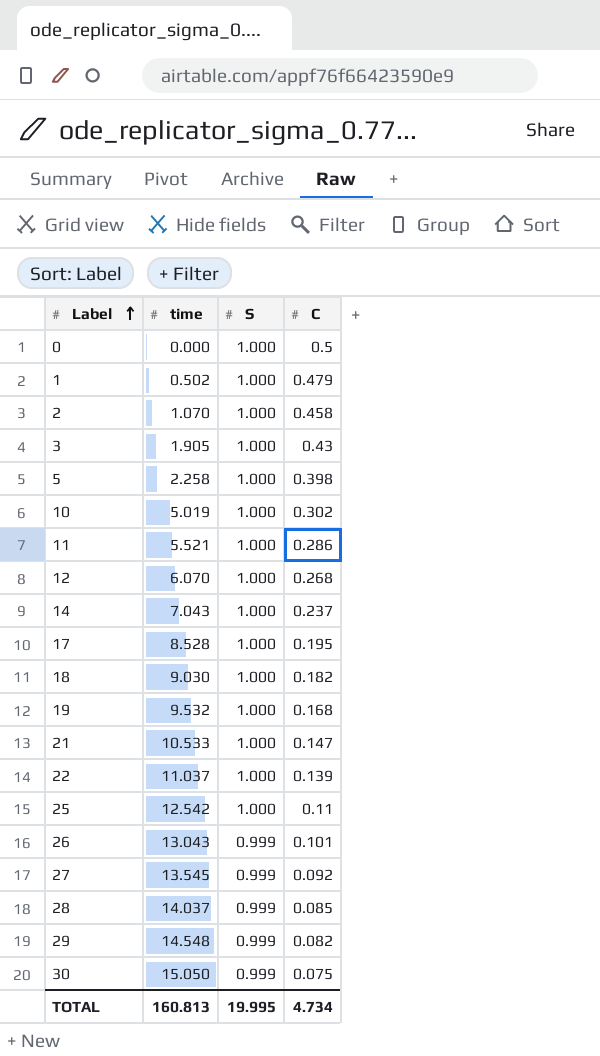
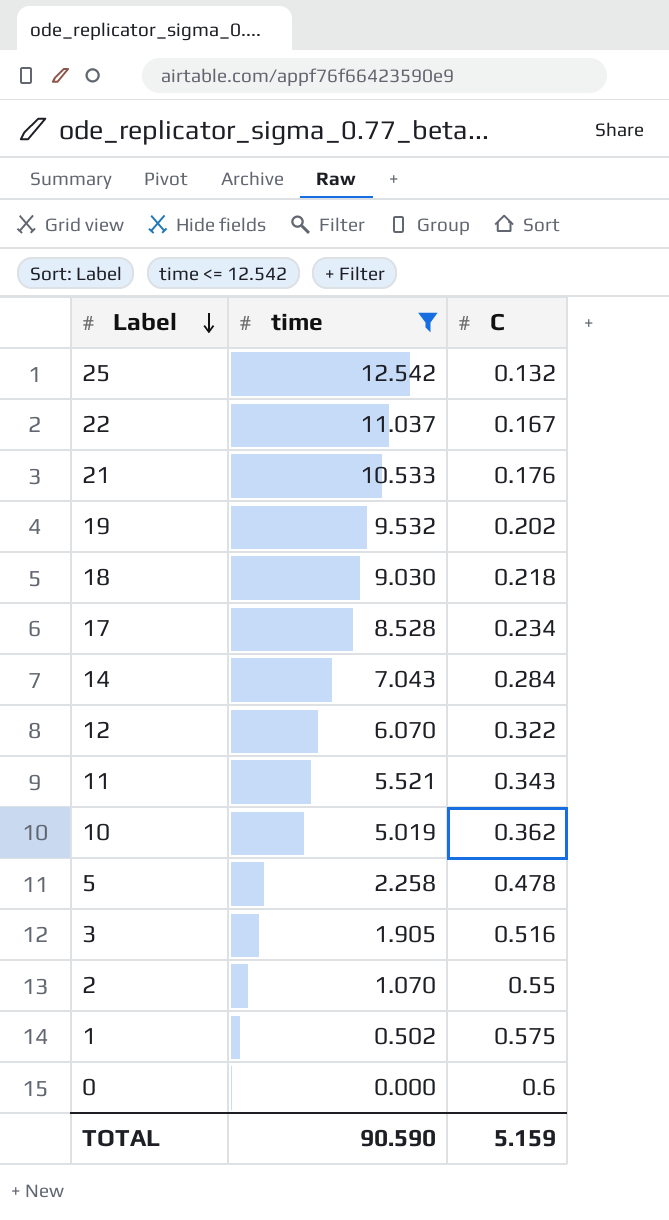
filter: none -> time <= 12.542
row order: Label ascending -> Label descending
column S | position: 3 -> none
25 | C: 0.11 -> 0.132
22 | C: 0.139 -> 0.167
21 | C: 0.147 -> 0.176
19 | C: 0.168 -> 0.202
18 | C: 0.182 -> 0.218
17 | C: 0.195 -> 0.234
14 | C: 0.237 -> 0.284
12 | C: 0.268 -> 0.322
11 | C: 0.286 -> 0.343
10 | C: 0.302 -> 0.362
5 | C: 0.398 -> 0.478
3 | C: 0.43 -> 0.516
2 | C: 0.458 -> 0.55
1 | C: 0.479 -> 0.575
0 | C: 0.5 -> 0.6
TOTAL | time: 160.813 -> 90.590
TOTAL | C: 4.734 -> 5.159

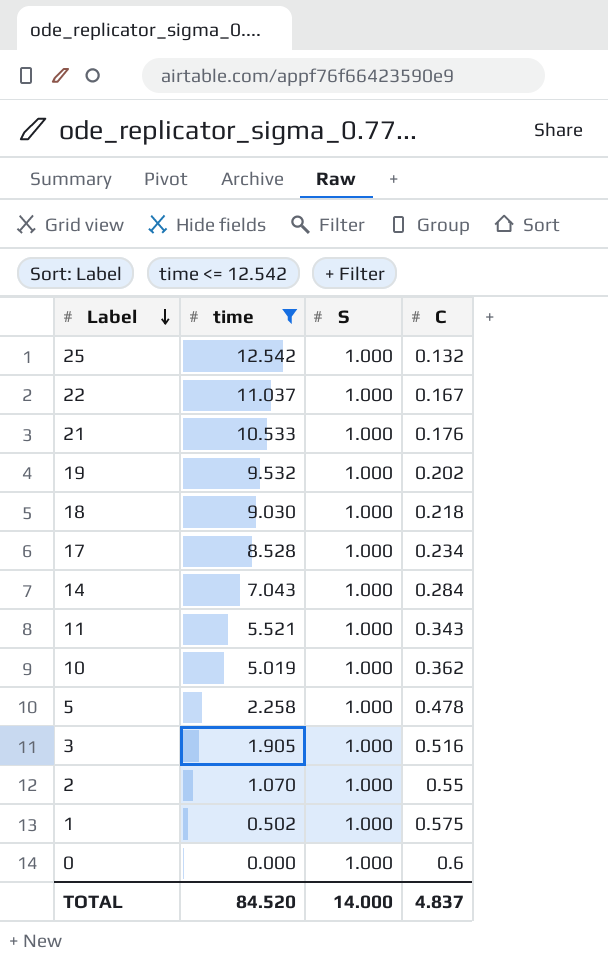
column S | position: none -> 3
row 12: 6.070 | 0.322 -> none
TOTAL | time: 90.590 -> 84.520
TOTAL | C: 5.159 -> 4.837

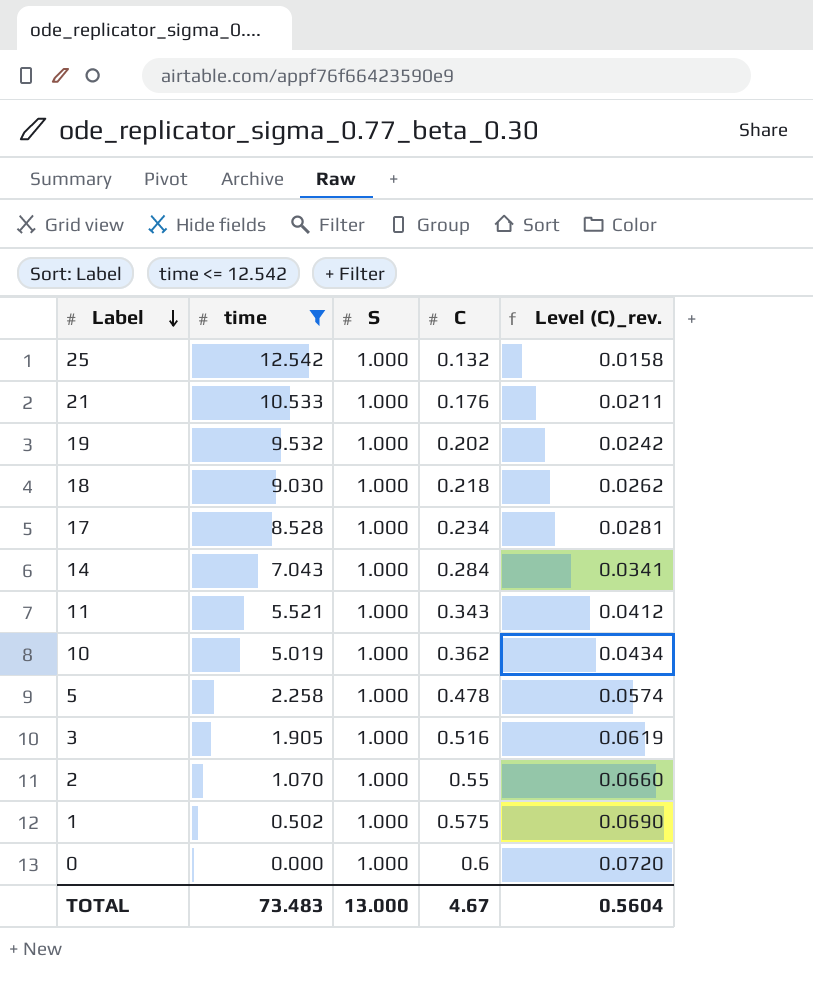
column Level (C)_rev. | formula: none -> [C] * 0.12
row 22: 11.037 | 1.000 | 0.167 -> none
TOTAL | time: 84.520 -> 73.483
TOTAL | S: 14.000 -> 13.000
TOTAL | C: 4.837 -> 4.67

